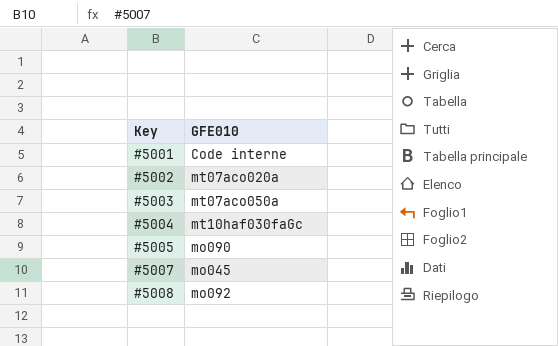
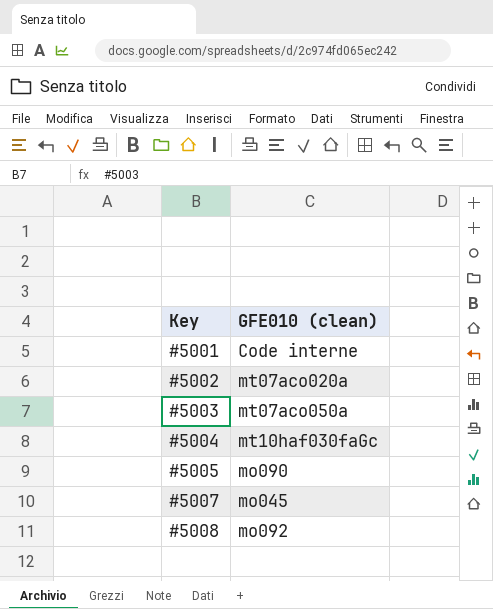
column name: GFE010 -> GFE010 (clean)

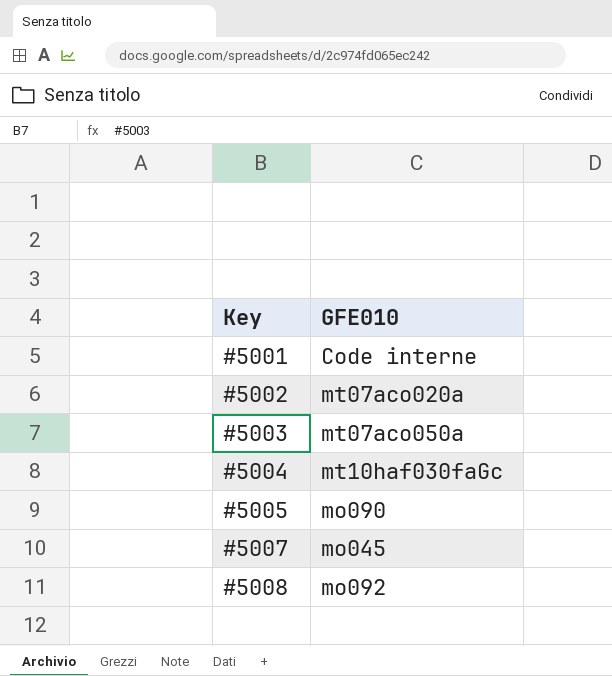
column name: GFE010 (clean) -> GFE010

